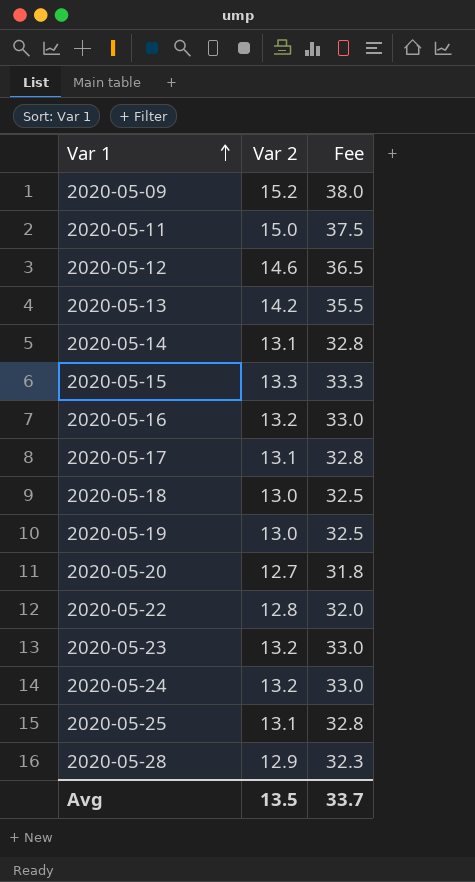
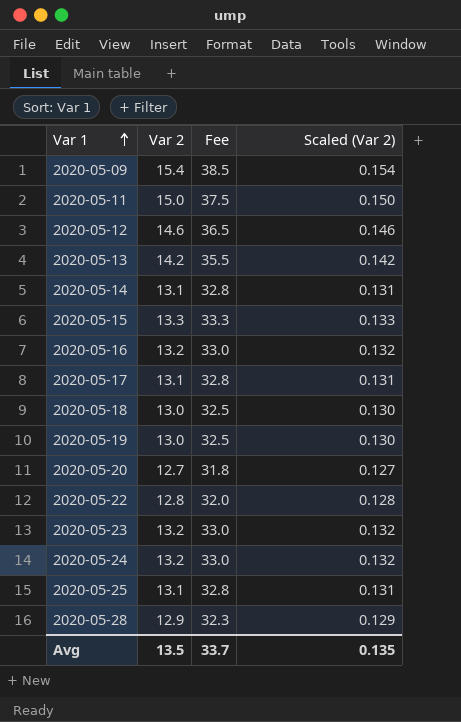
column Scaled (Var 2) | formula: none -> [Var 2] * 0.01
2020-05-09 | Var 2: 15.2 -> 15.4
2020-05-09 | Fee: 38.0 -> 38.5

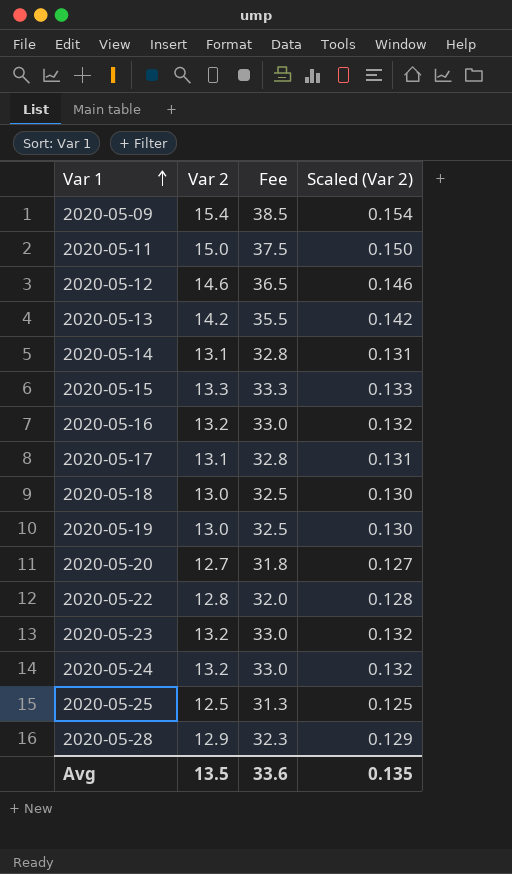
2020-05-25 | Var 2: 13.1 -> 12.5
2020-05-25 | Fee: 32.8 -> 31.3
2020-05-25 | Scaled (Var 2): 0.131 -> 0.125
Avg | Fee: 33.7 -> 33.6

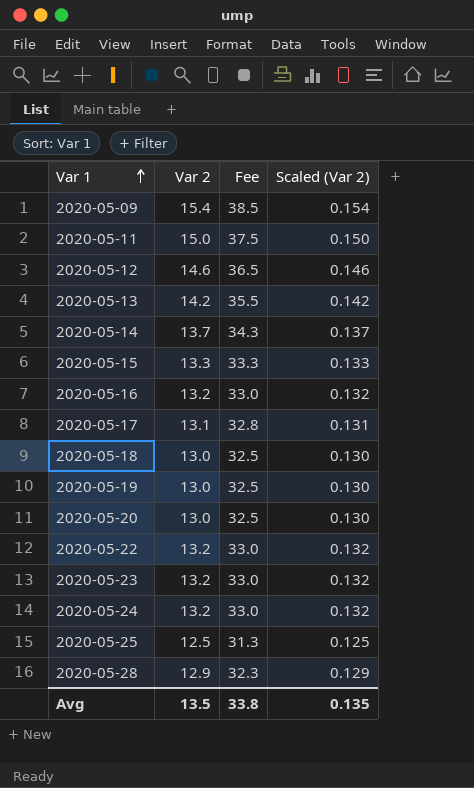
2020-05-14 | Var 2: 13.1 -> 13.7
2020-05-14 | Fee: 32.8 -> 34.3
2020-05-14 | Scaled (Var 2): 0.131 -> 0.137
2020-05-20 | Var 2: 12.7 -> 13.0
2020-05-20 | Fee: 31.8 -> 32.5
2020-05-20 | Scaled (Var 2): 0.127 -> 0.130
2020-05-22 | Var 2: 12.8 -> 13.2
2020-05-22 | Fee: 32.0 -> 33.0
2020-05-22 | Scaled (Var 2): 0.128 -> 0.132
Avg | Fee: 33.6 -> 33.8

